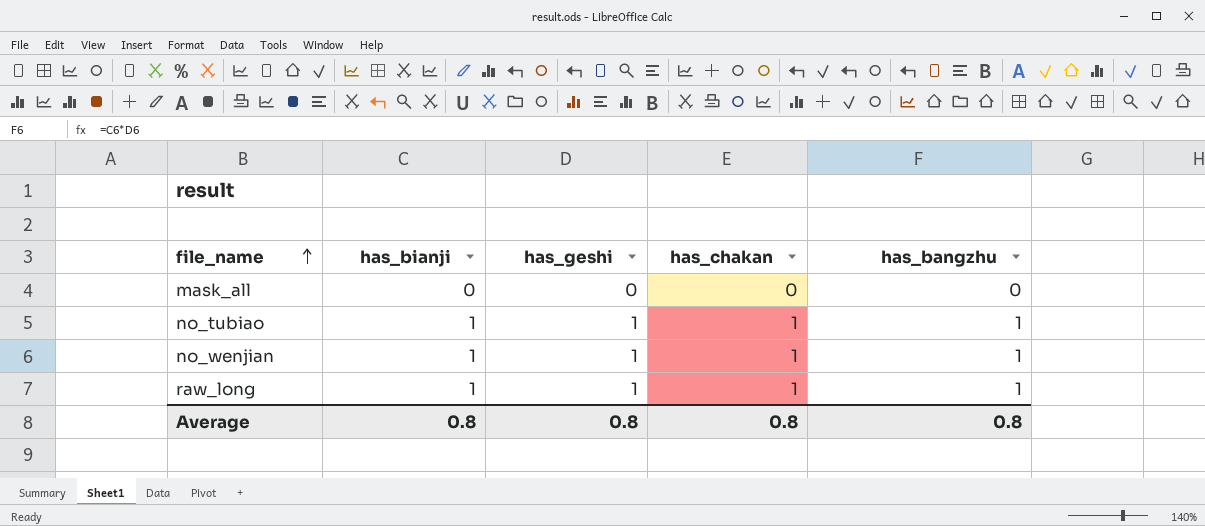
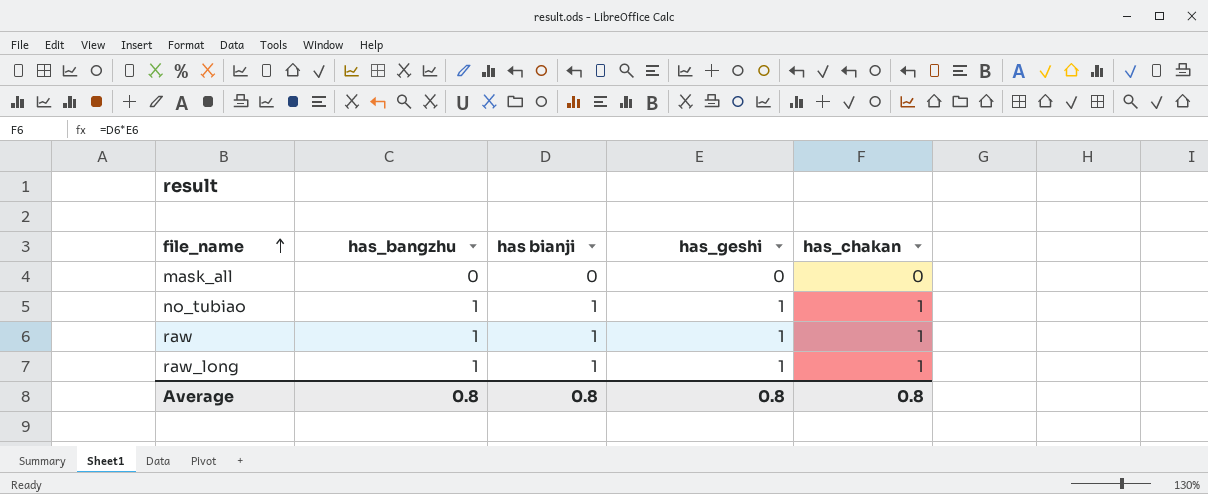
column has_bangzhu | position: 5 -> 2
column name: has_bianji -> has bianji
row no_wenjian: 1 | 1 | 1 | 1 -> none
row raw: none -> 1 | 1 | 1 | 1

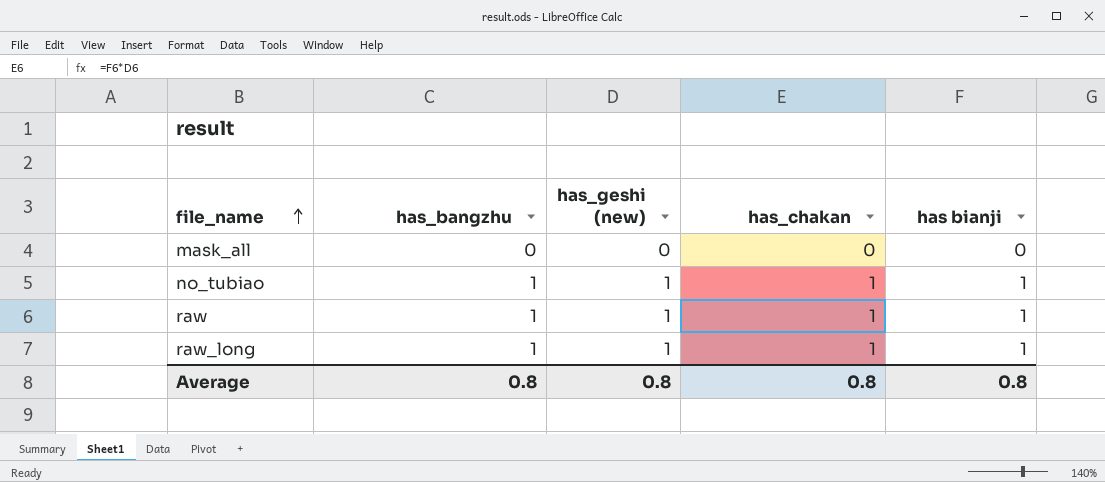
column name: has_geshi -> has_geshi (new)
column has bianji | position: 3 -> 5

